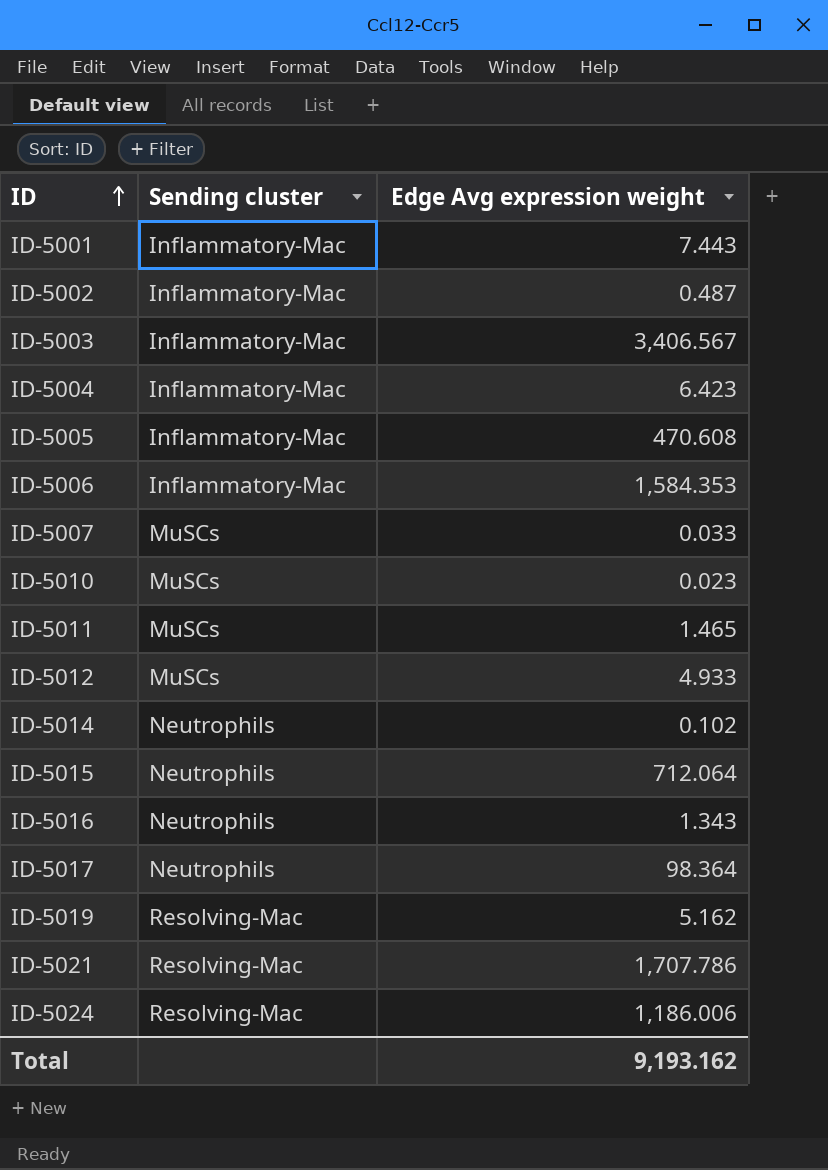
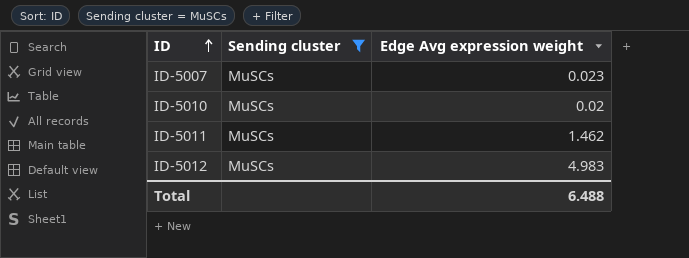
filter: none -> Sending cluster = MuSCs
ID-5007 | Edge Avg expression weight: 0.033 -> 0.023
ID-5010 | Edge Avg expression weight: 0.023 -> 0.02
ID-5011 | Edge Avg expression weight: 1.465 -> 1.462
ID-5012 | Edge Avg expression weight: 4.933 -> 4.983
Total | Edge Avg expression weight: 9,193.162 -> 6.488

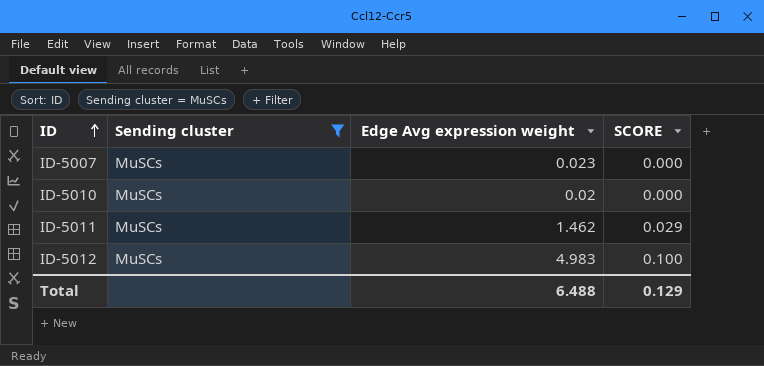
column SCORE | formula: none -> [Edge Avg expression weight] * 0.02

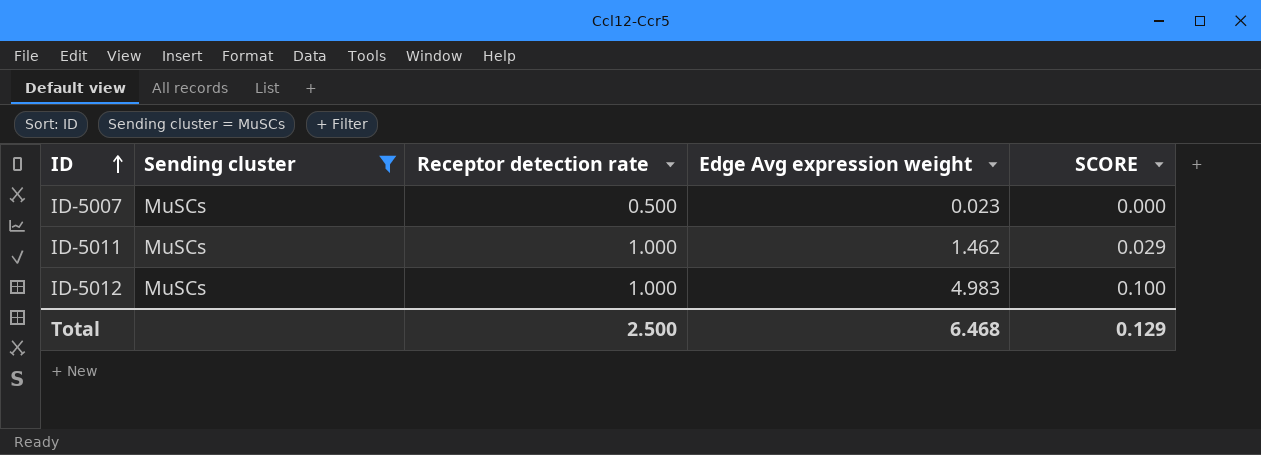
column Receptor detection rate | position: none -> 3
row ID-5010: MuSCs | 0.02 | 0.000 -> none
Total | Edge Avg expression weight: 6.488 -> 6.468

